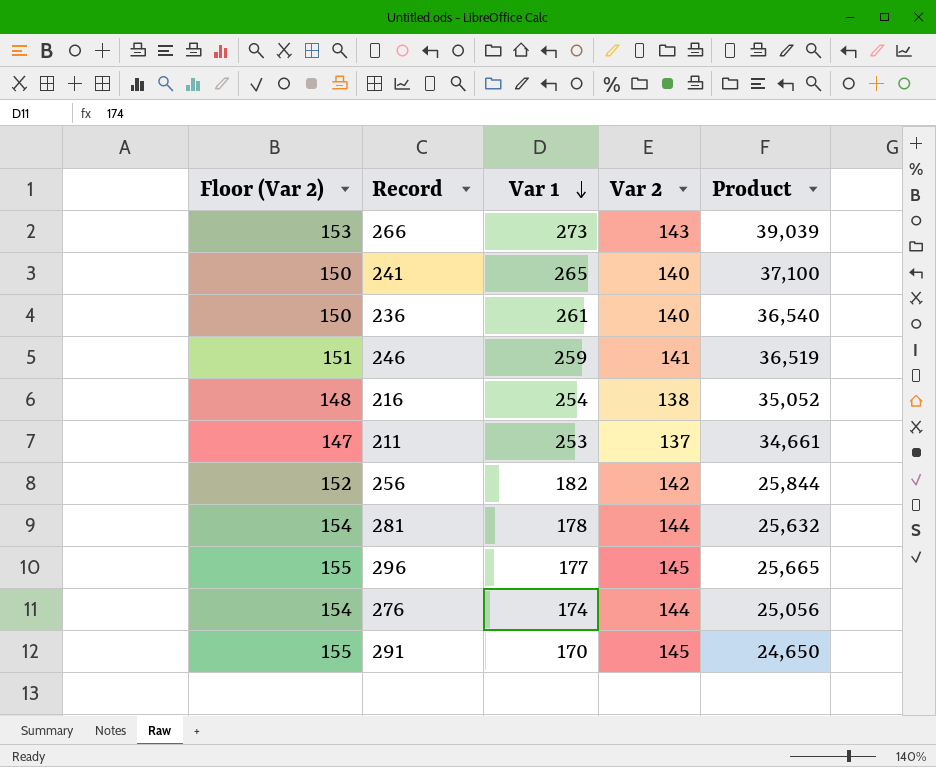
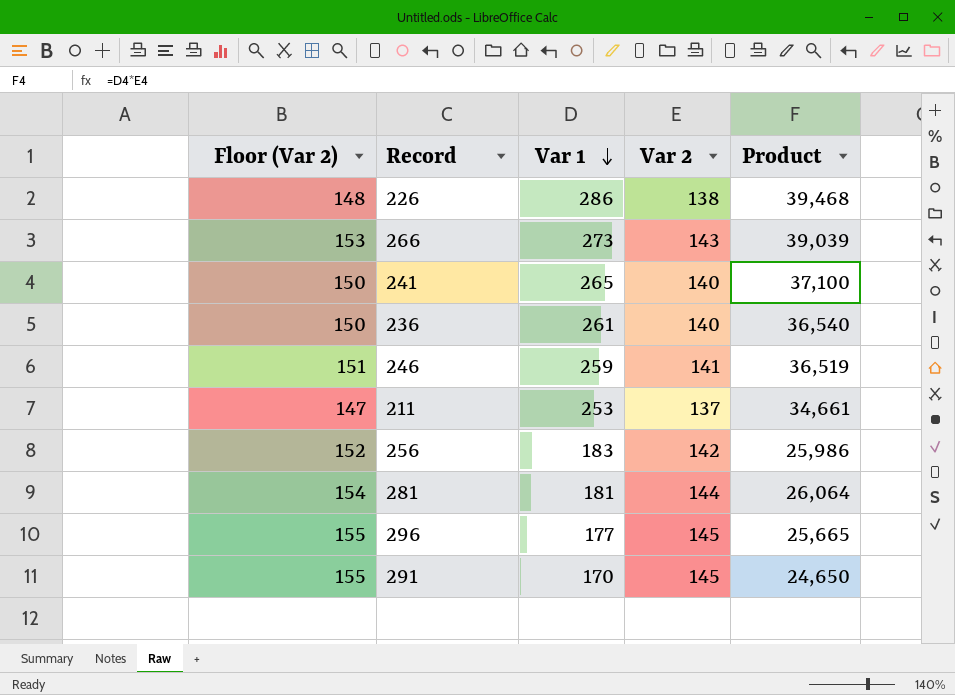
row 216: 148 | 254 | 138 | 35,052 -> none
row 276: 154 | 174 | 144 | 25,056 -> none
row 226: none -> 148 | 286 | 138 | 39,468
256 | Var 1: 182 -> 183
256 | Product: 25,844 -> 25,986
281 | Var 1: 178 -> 181
281 | Product: 25,632 -> 26,064

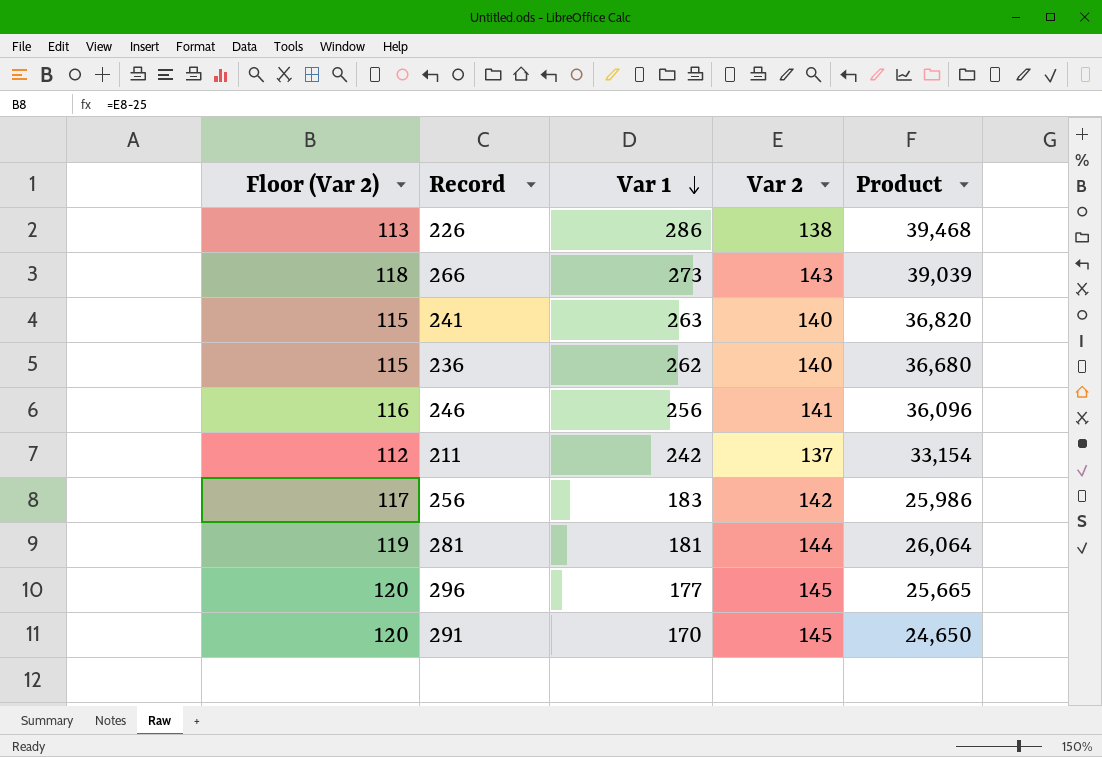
column Floor (Var 2) | formula: [Var 2] + 10 -> [Var 2] - 25
241 | Var 1: 265 -> 263
241 | Product: 37,100 -> 36,820
236 | Var 1: 261 -> 262
236 | Product: 36,540 -> 36,680
246 | Var 1: 259 -> 256
246 | Product: 36,519 -> 36,096
211 | Var 1: 253 -> 242
211 | Product: 34,661 -> 33,154

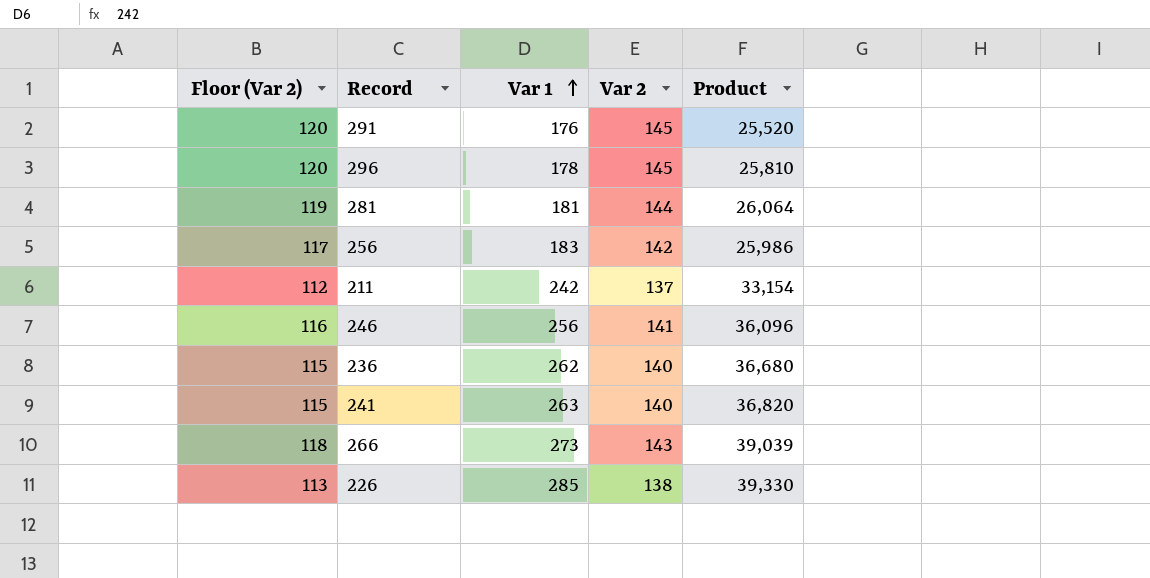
row order: Var 1 descending -> Var 1 ascending
291 | Var 1: 170 -> 176
291 | Product: 24,650 -> 25,520
296 | Var 1: 177 -> 178
296 | Product: 25,665 -> 25,810
226 | Var 1: 286 -> 285
226 | Product: 39,468 -> 39,330

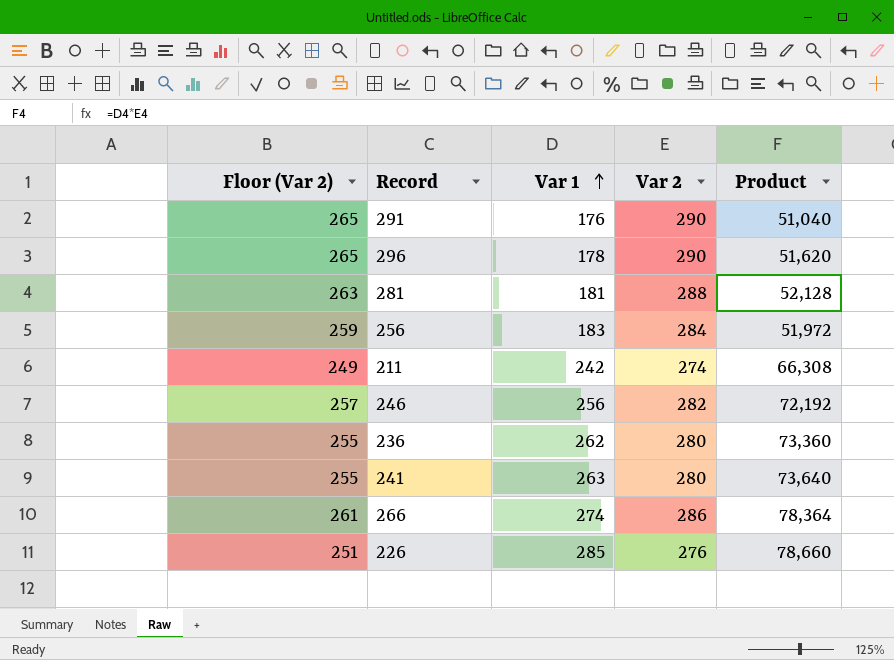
291 | Floor (Var 2): 120 -> 265
291 | Var 2: 145 -> 290
291 | Product: 25,520 -> 51,040
296 | Floor (Var 2): 120 -> 265
296 | Var 2: 145 -> 290
296 | Product: 25,810 -> 51,620
281 | Floor (Var 2): 119 -> 263
281 | Var 2: 144 -> 288
281 | Product: 26,064 -> 52,128
256 | Floor (Var 2): 117 -> 259
256 | Var 2: 142 -> 284
256 | Product: 25,986 -> 51,972
211 | Floor (Var 2): 112 -> 249
211 | Var 2: 137 -> 274
211 | Product: 33,154 -> 66,308
246 | Floor (Var 2): 116 -> 257
246 | Var 2: 141 -> 282
246 | Product: 36,096 -> 72,192
236 | Floor (Var 2): 115 -> 255
236 | Var 2: 140 -> 280
236 | Product: 36,680 -> 73,360
241 | Floor (Var 2): 115 -> 255
241 | Var 2: 140 -> 280
241 | Product: 36,820 -> 73,640
266 | Floor (Var 2): 118 -> 261
266 | Var 1: 273 -> 274
266 | Var 2: 143 -> 286
266 | Product: 39,039 -> 78,364
226 | Floor (Var 2): 113 -> 251
226 | Var 2: 138 -> 276
226 | Product: 39,330 -> 78,660

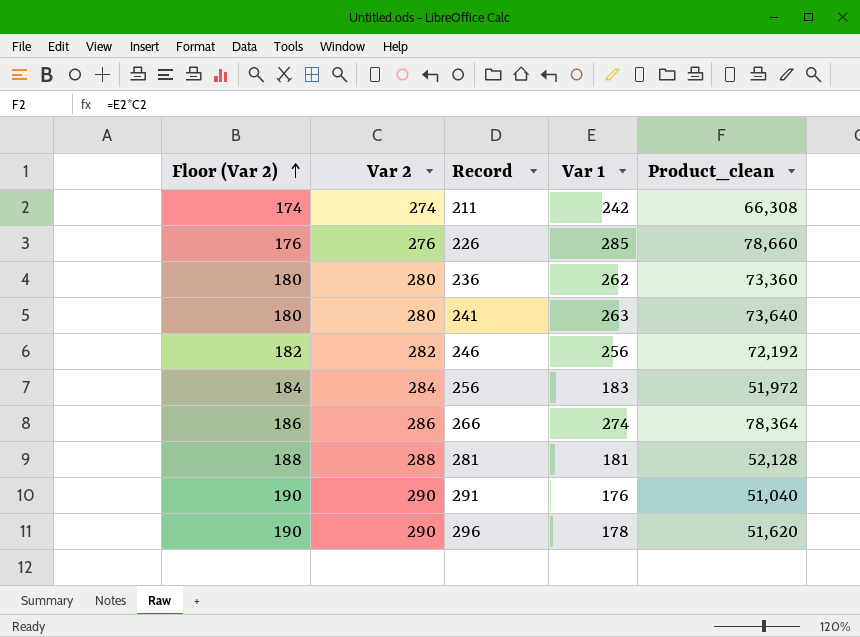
row order: Var 1 ascending -> Floor (Var 2) ascending
column Floor (Var 2) | formula: [Var 2] - 25 -> [Var 2] - 100
column Var 2 | position: 4 -> 2
column name: Product -> Product_clean

